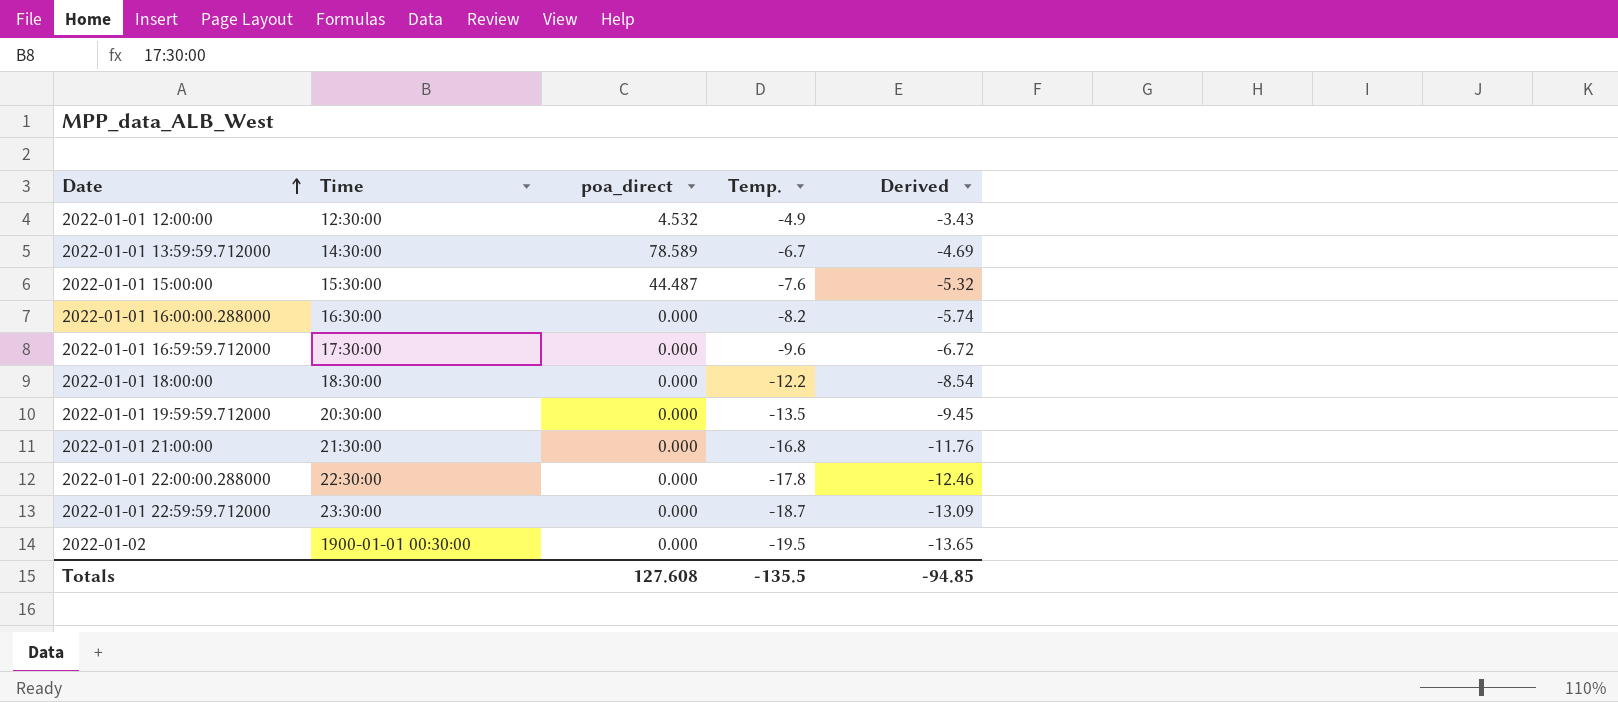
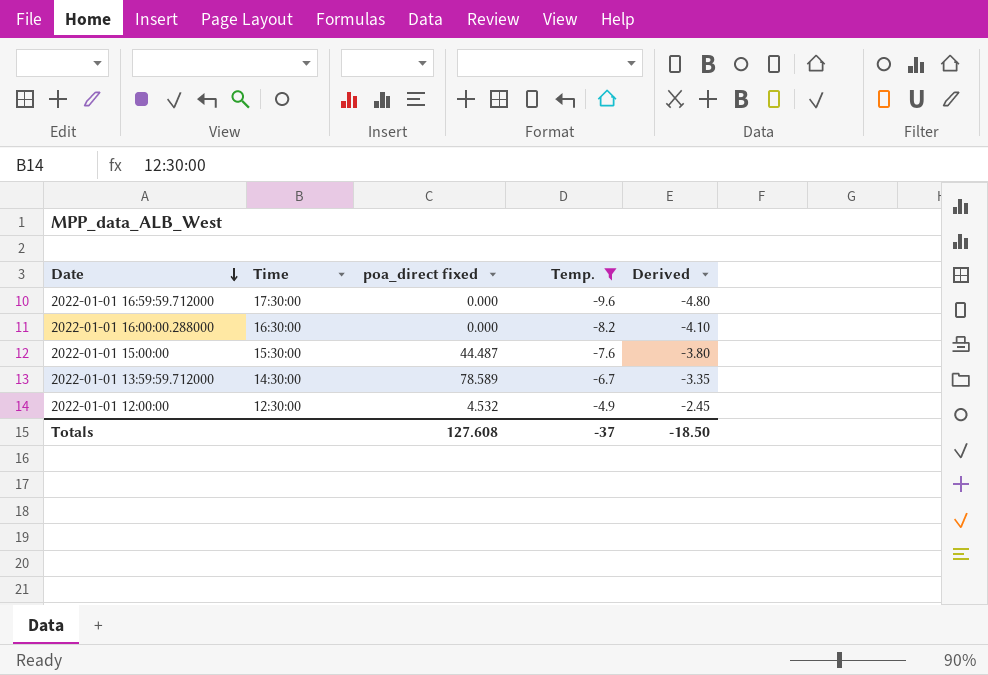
filter: none -> Temp. >= -9.6
row order: Date ascending -> Date descending
column name: poa_direct -> poa_direct fixed
column Derived | formula: [Temp.] * 0.7 -> [Temp.] * 0.5
Totals | Temp.: -135.5 -> -37
Totals | Derived: -94.85 -> -18.50

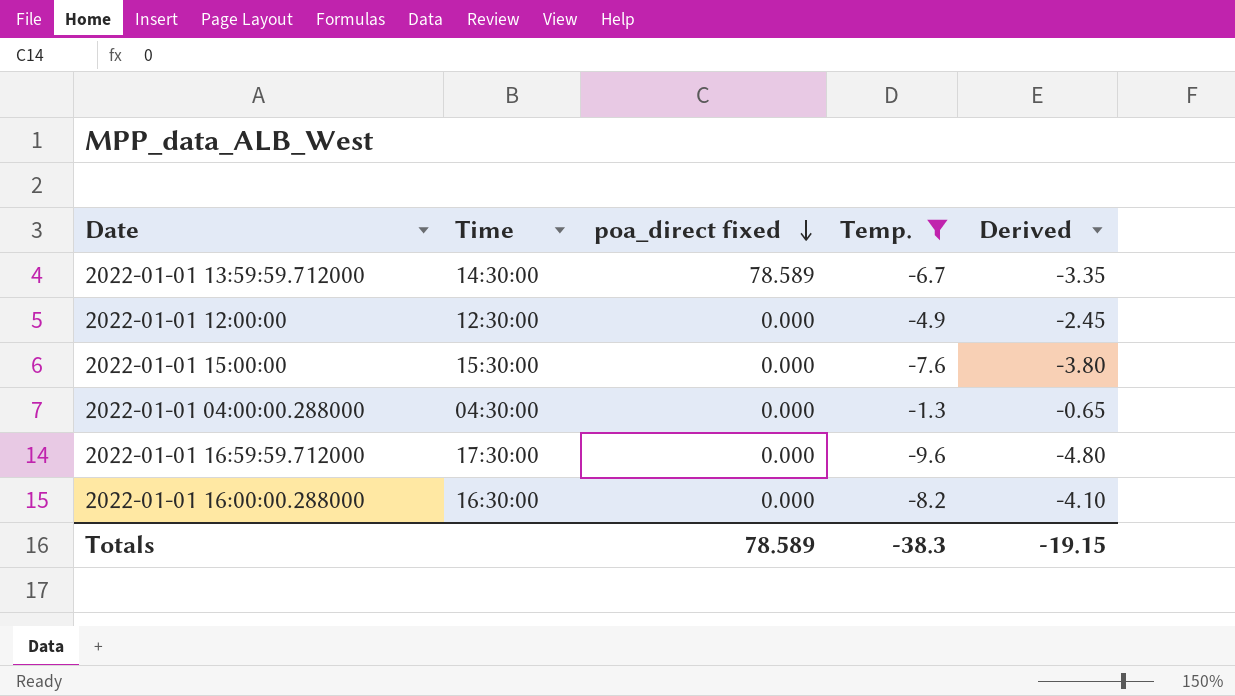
row order: Date descending -> poa_direct fixed descending
2022-01-01 12:00:00 | poa_direct fixed: 4.532 -> 0.000
2022-01-01 15:00:00 | poa_direct fixed: 44.487 -> 0.000
row 2022-01-01 04:00:00.288000: none -> 04:30:00 | 0.000 | -1.3 | -0.65
Totals | poa_direct fixed: 127.608 -> 78.589
Totals | Temp.: -37 -> -38.3
Totals | Derived: -18.50 -> -19.15

